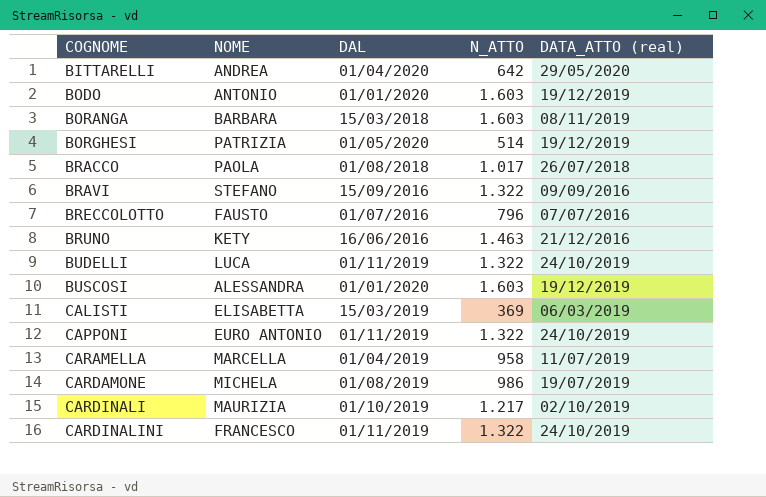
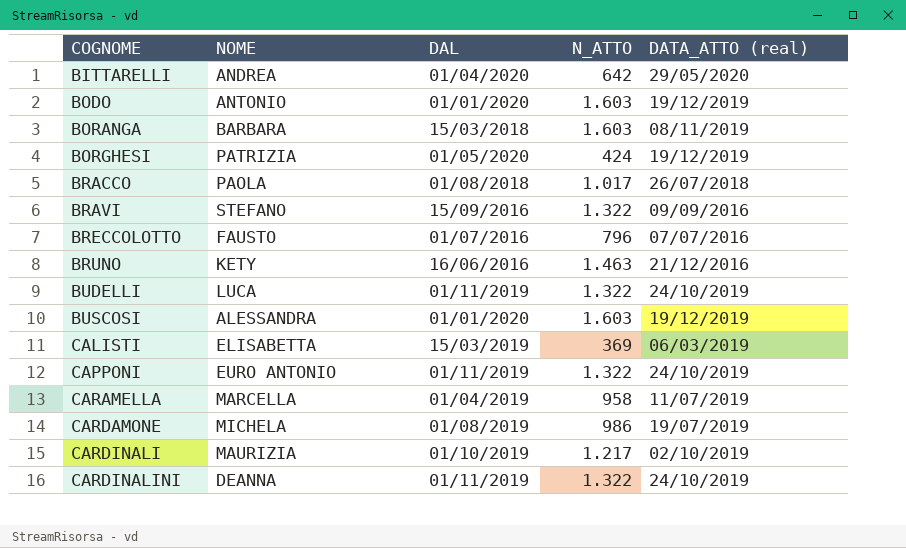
BORGHESI | N_ATTO: 514 -> 424
CARDINALINI | NOME: FRANCESCO -> DEANNA

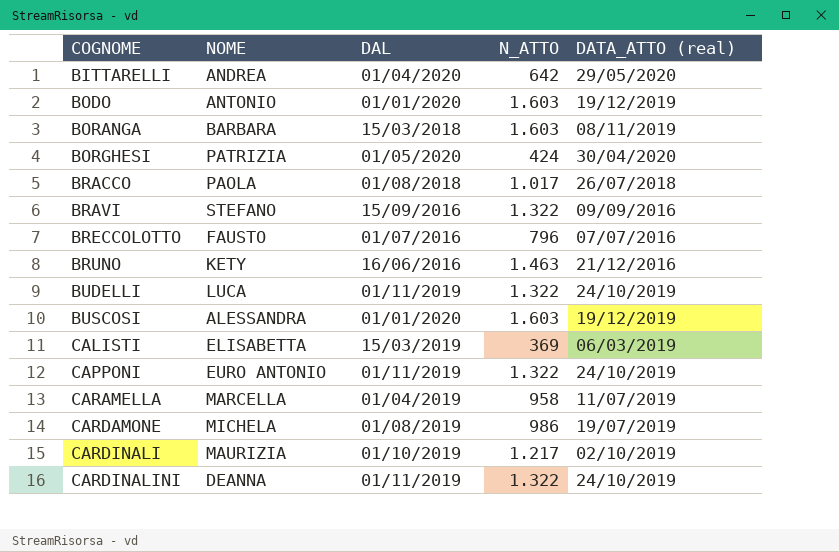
BORGHESI | DATA_ATTO (real): 19/12/2019 -> 30/04/2020

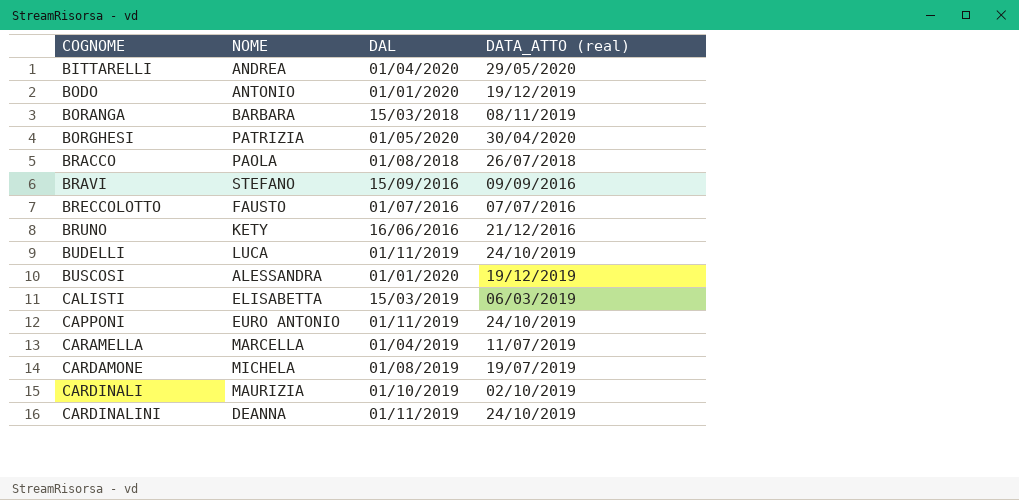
column N_ATTO | position: 4 -> none

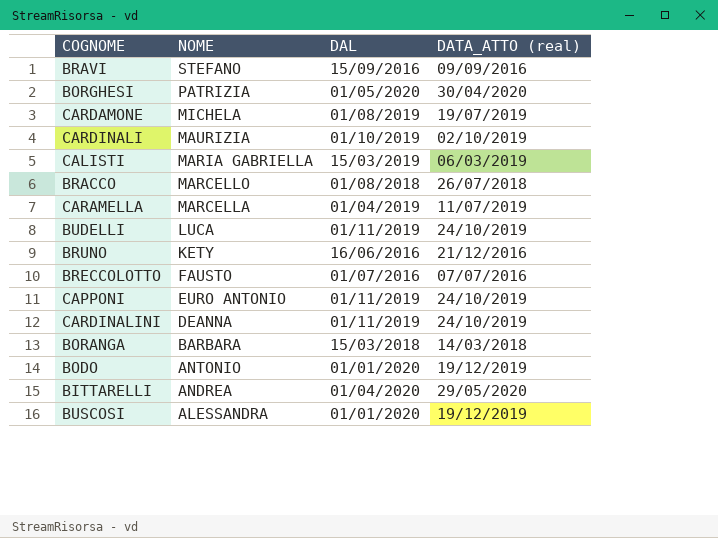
row order: COGNOME ascending -> NOME descending
CALISTI | NOME: ELISABETTA -> MARIA GABRIELLA
BRACCO | NOME: PAOLA -> MARCELLO
BORANGA | DATA_ATTO (real): 08/11/2019 -> 14/03/2018

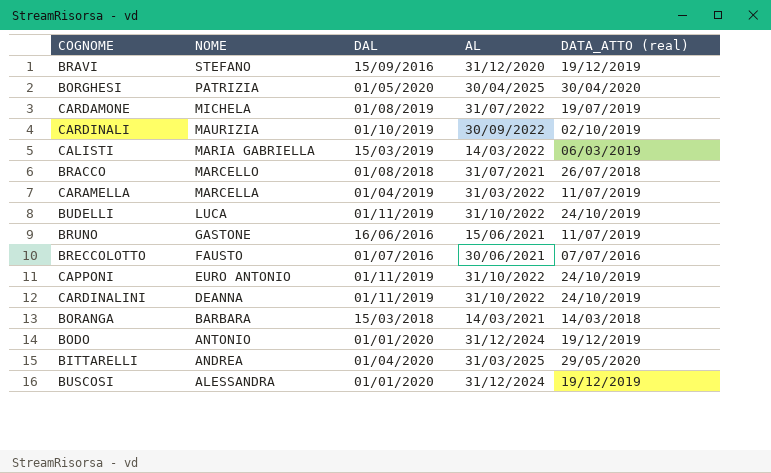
column AL | position: none -> 4
BRAVI | DATA_ATTO (real): 09/09/2016 -> 19/12/2019
BRUNO | NOME: KETY -> GASTONE
BRUNO | DATA_ATTO (real): 21/12/2016 -> 11/07/2019

